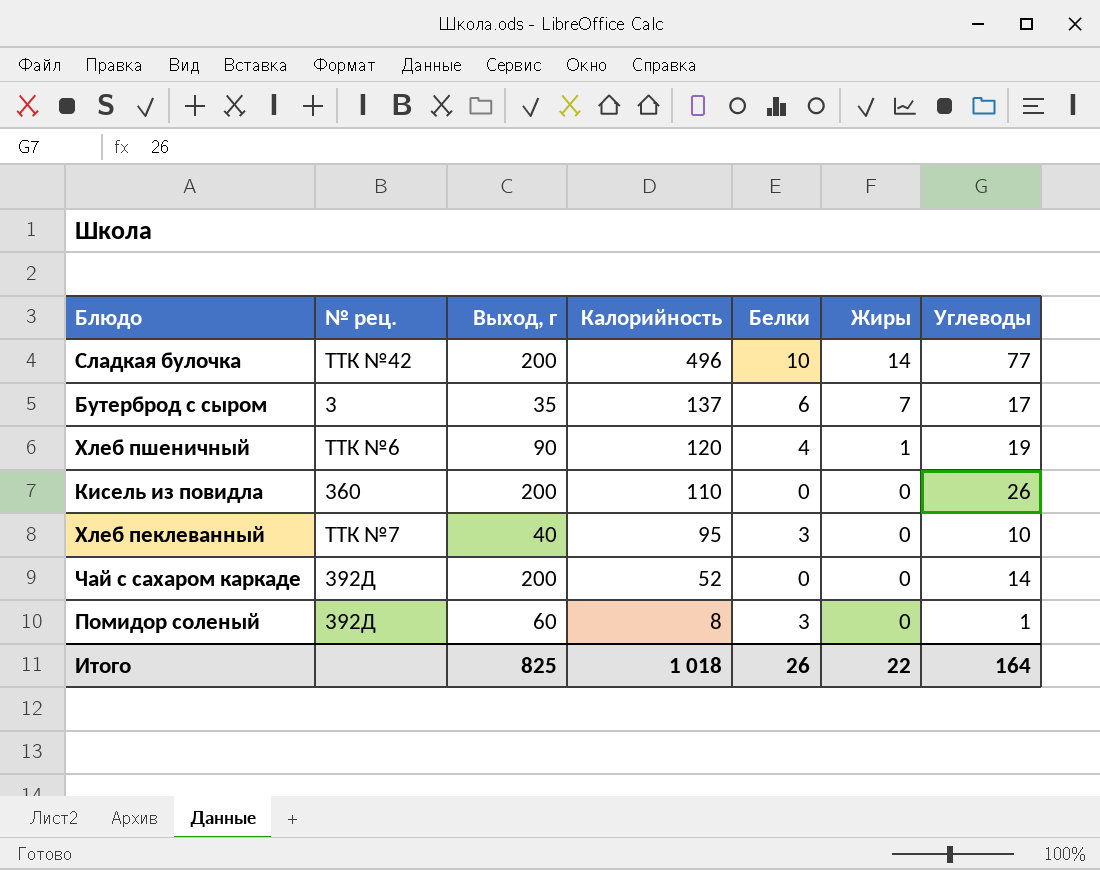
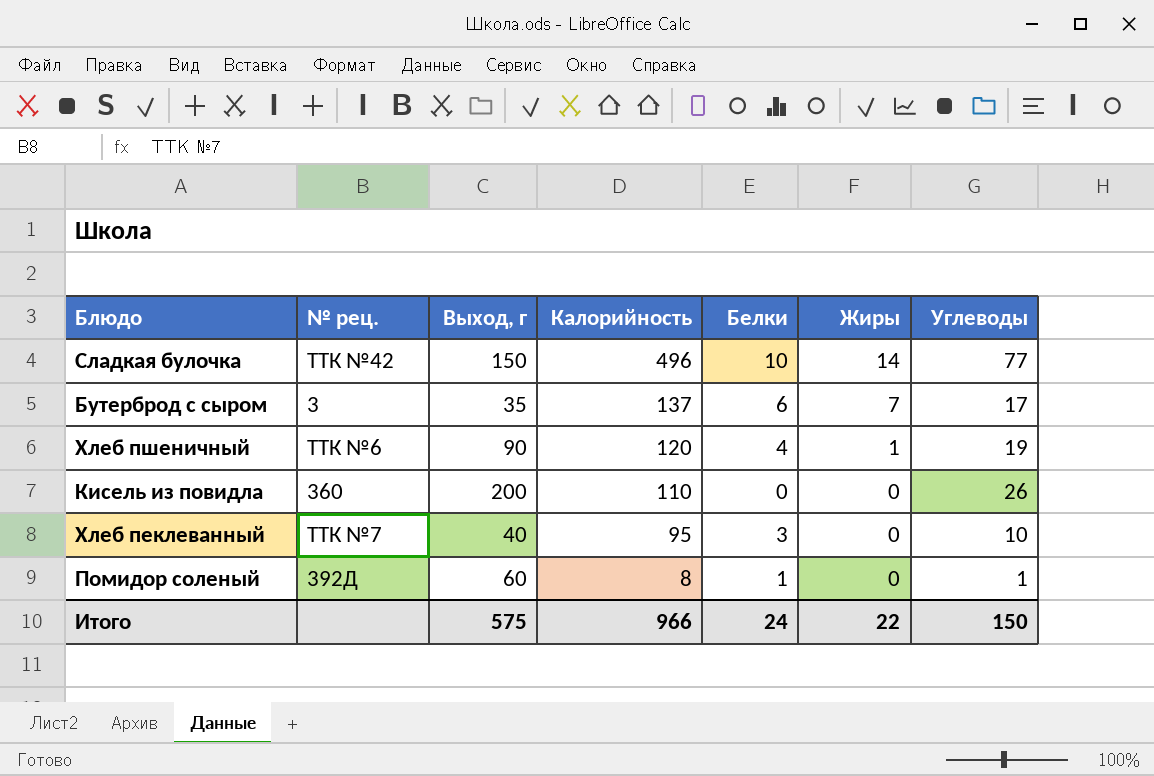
row Чай с сахаром каркаде: 392Д | 200 | 52 | 0 | 0 | 14 -> none
Сладкая булочка | Выход, г: 200 -> 150
Помидор соленый | Белки: 3 -> 1
Итого | Выход, г: 825 -> 575
Итого | Калорийность: 1 018 -> 966
Итого | Белки: 26 -> 24
Итого | Углеводы: 164 -> 150

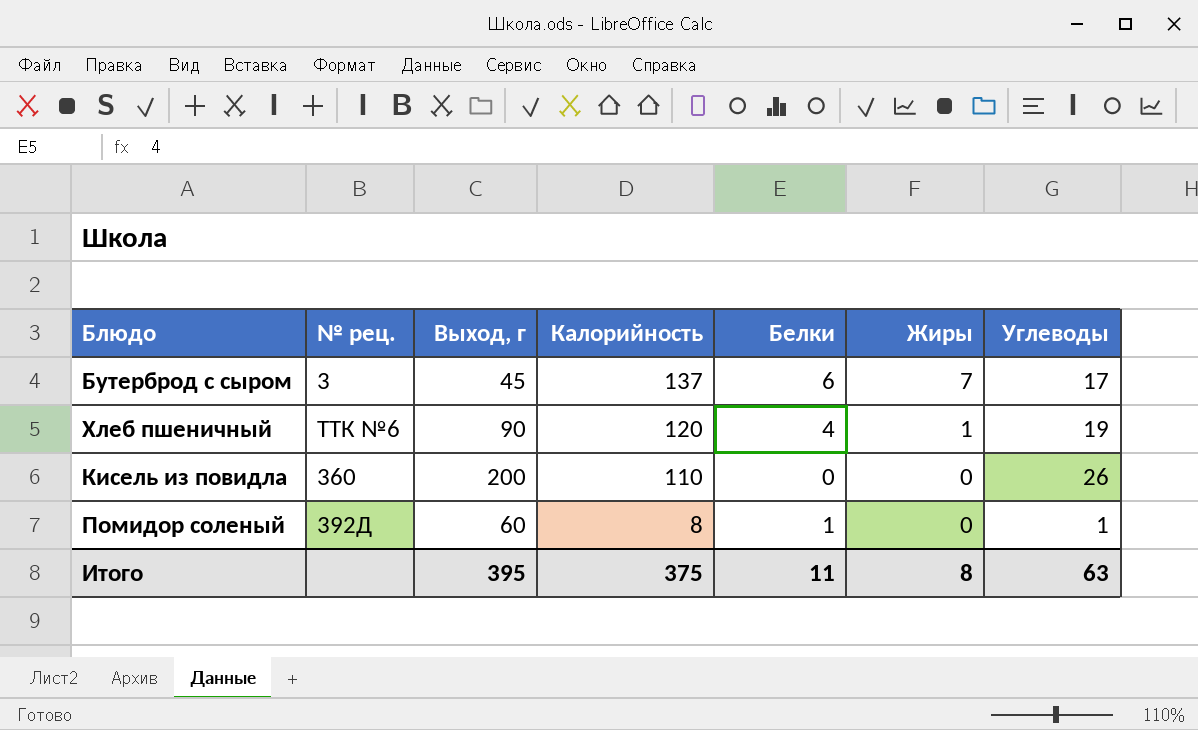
row Сладкая булочка: ТТК №42 | 150 | 496 | 10 | 14 | 77 -> none
row Хлеб пеклеванный: ТТК №7 | 40 | 95 | 3 | 0 | 10 -> none
Бутерброд с сыром | Выход, г: 35 -> 45
Итого | Выход, г: 575 -> 395
Итого | Калорийность: 966 -> 375
Итого | Белки: 24 -> 11
Итого | Жиры: 22 -> 8
Итого | Углеводы: 150 -> 63

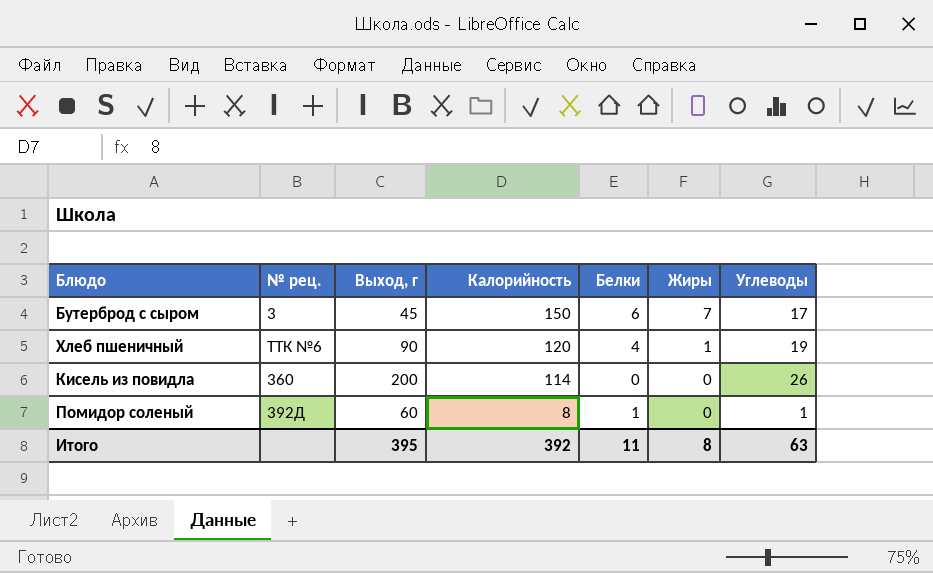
Бутерброд с сыром | Калорийность: 137 -> 150
Кисель из повидла | Калорийность: 110 -> 114
Итого | Калорийность: 375 -> 392

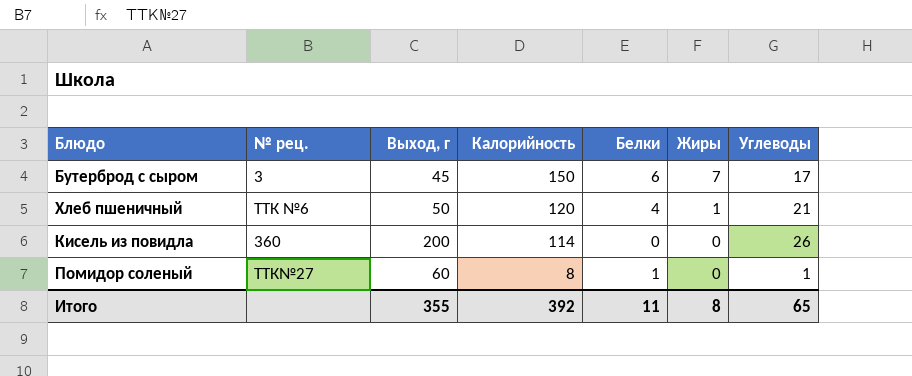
Хлеб пшеничный | Выход, г: 90 -> 50
Хлеб пшеничный | Углеводы: 19 -> 21
Помидор соленый | № рец.: 392Д -> ТТК№27
Итого | Выход, г: 395 -> 355
Итого | Углеводы: 63 -> 65

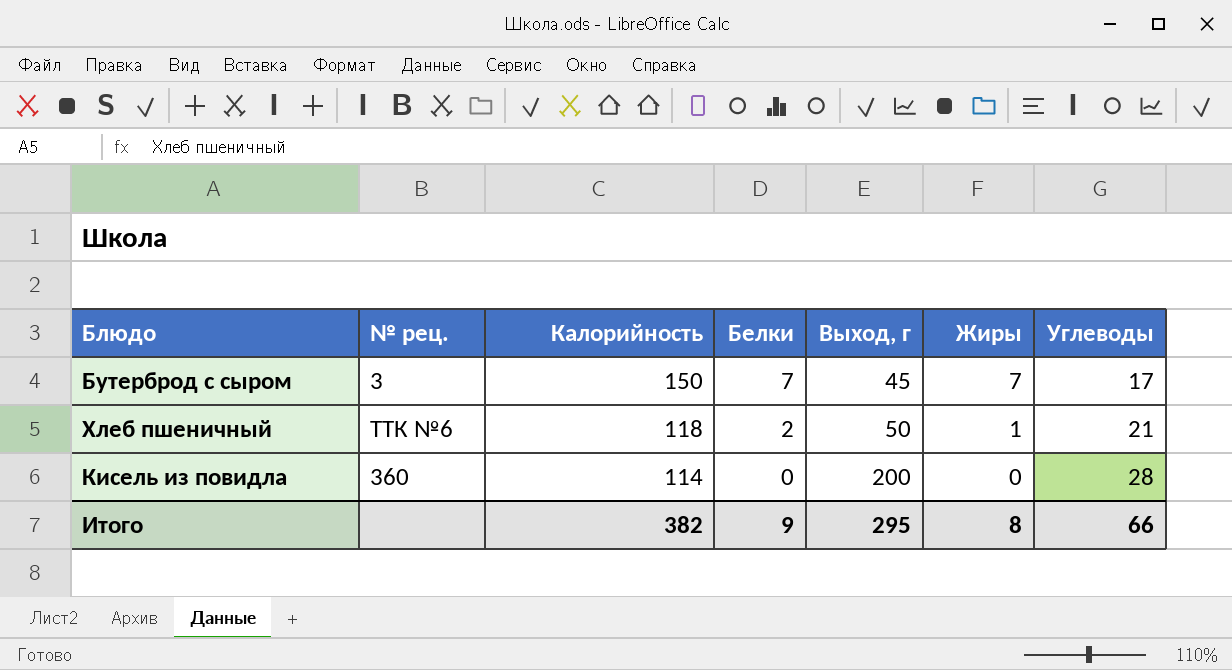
column Выход, г | position: 3 -> 5
row Помидор соленый: ТТК№27 | 60 | 8 | 1 | 0 | 1 -> none
Бутерброд с сыром | Белки: 6 -> 7
Хлеб пшеничный | Калорийность: 120 -> 118
Хлеб пшеничный | Белки: 4 -> 2
Кисель из повидла | Углеводы: 26 -> 28
Итого | Калорийность: 392 -> 382
Итого | Белки: 11 -> 9
Итого | Выход, г: 355 -> 295
Итого | Углеводы: 65 -> 66

